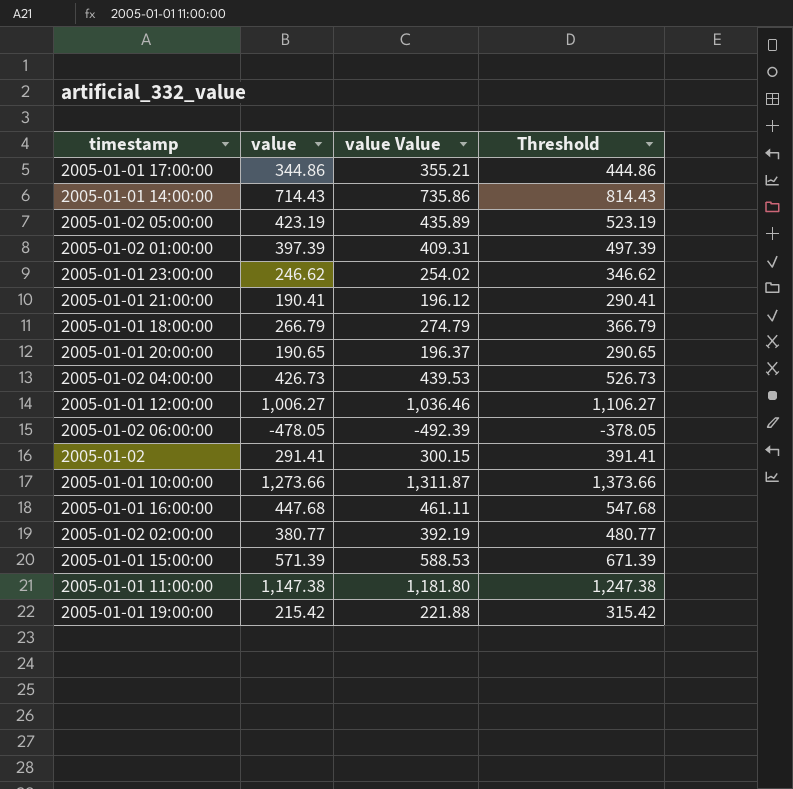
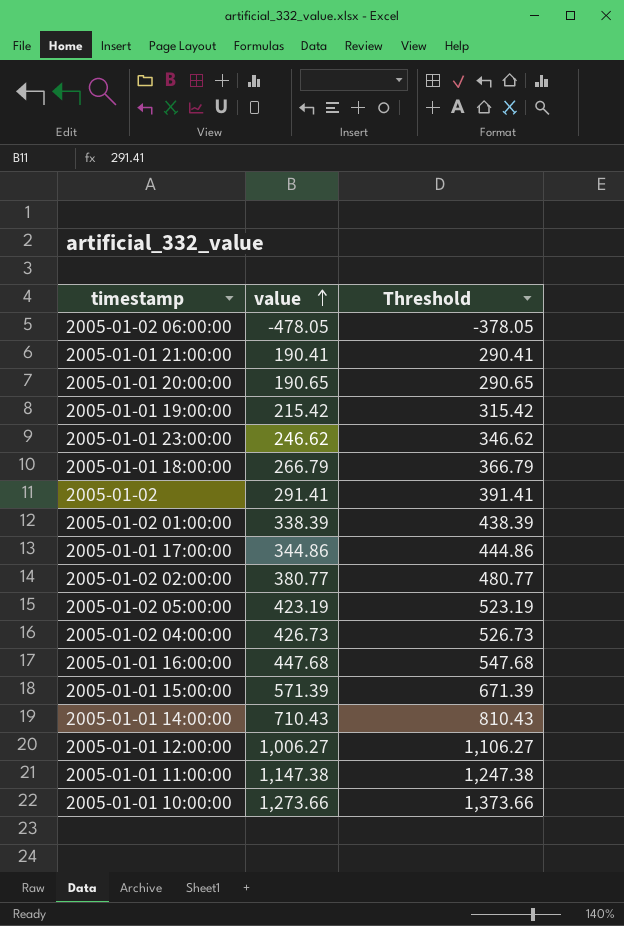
row order: none -> value ascending
column value Value | formula: [value] * 1.03 -> none
2005-01-02 01:00:00 | value: 397.39 -> 338.39
2005-01-02 01:00:00 | Threshold: 497.39 -> 438.39
2005-01-01 14:00:00 | value: 714.43 -> 710.43
2005-01-01 14:00:00 | Threshold: 814.43 -> 810.43

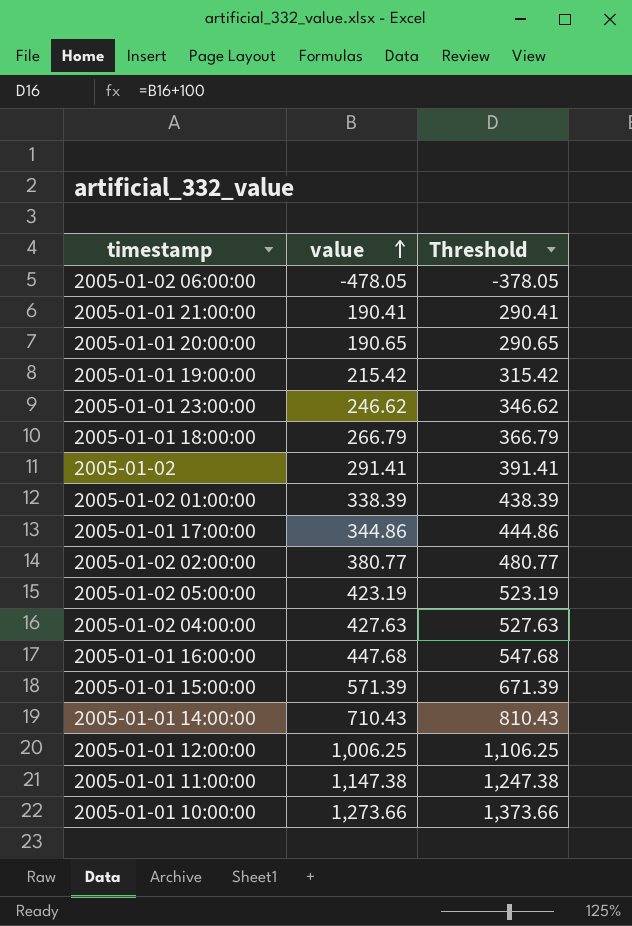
2005-01-02 04:00:00 | value: 426.73 -> 427.63
2005-01-02 04:00:00 | Threshold: 526.73 -> 527.63
2005-01-01 12:00:00 | value: 1,006.27 -> 1,006.25
2005-01-01 12:00:00 | Threshold: 1,106.27 -> 1,106.25

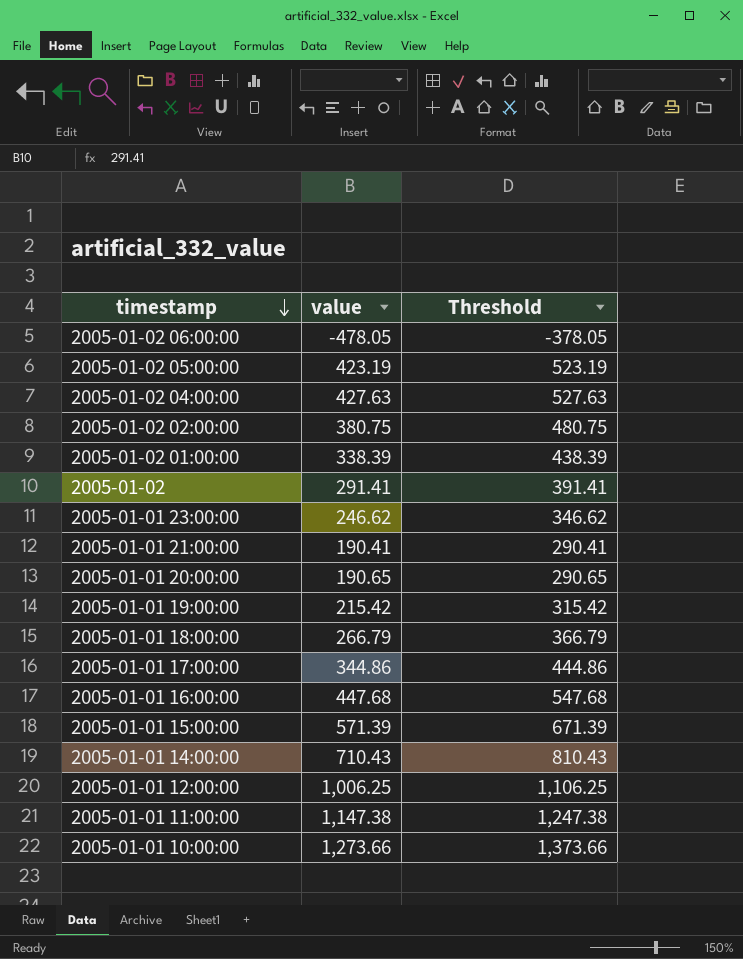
row order: value ascending -> timestamp descending
2005-01-02 02:00:00 | value: 380.77 -> 380.75
2005-01-02 02:00:00 | Threshold: 480.77 -> 480.75

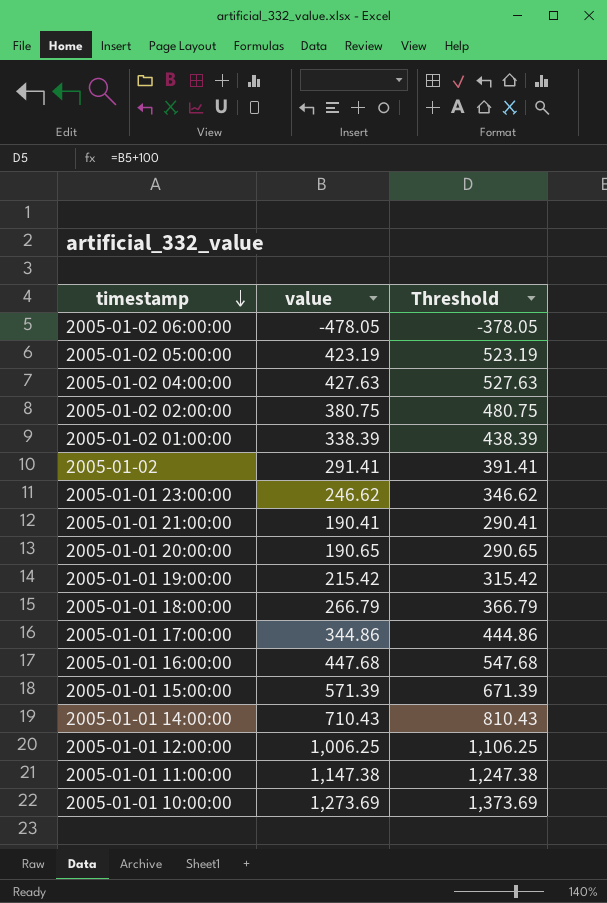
2005-01-01 10:00:00 | value: 1,273.66 -> 1,273.69
2005-01-01 10:00:00 | Threshold: 1,373.66 -> 1,373.69

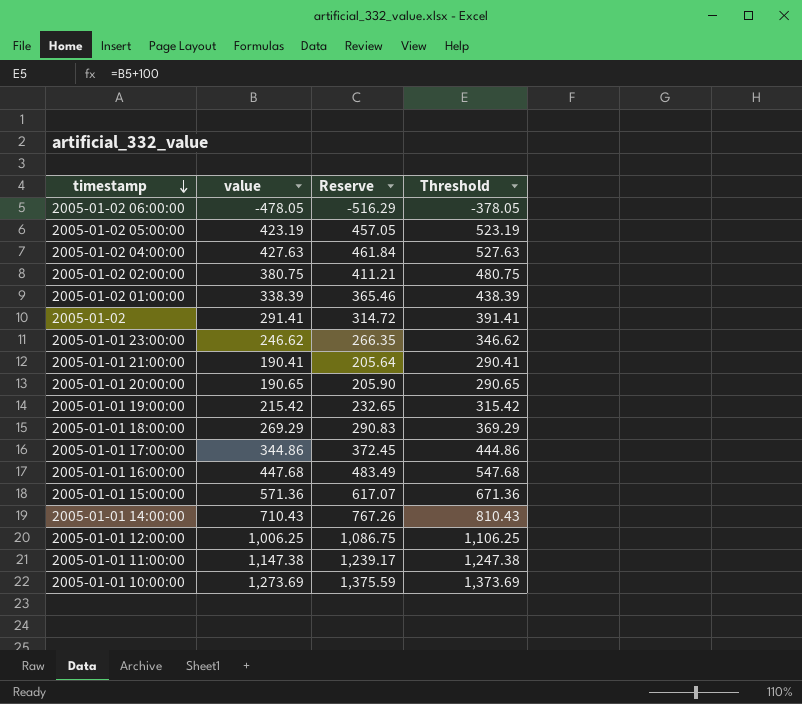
column Reserve | formula: none -> [value] * 1.08
2005-01-01 18:00:00 | value: 266.79 -> 269.29
2005-01-01 18:00:00 | Threshold: 366.79 -> 369.29
2005-01-01 15:00:00 | value: 571.39 -> 571.36
2005-01-01 15:00:00 | Threshold: 671.39 -> 671.36

